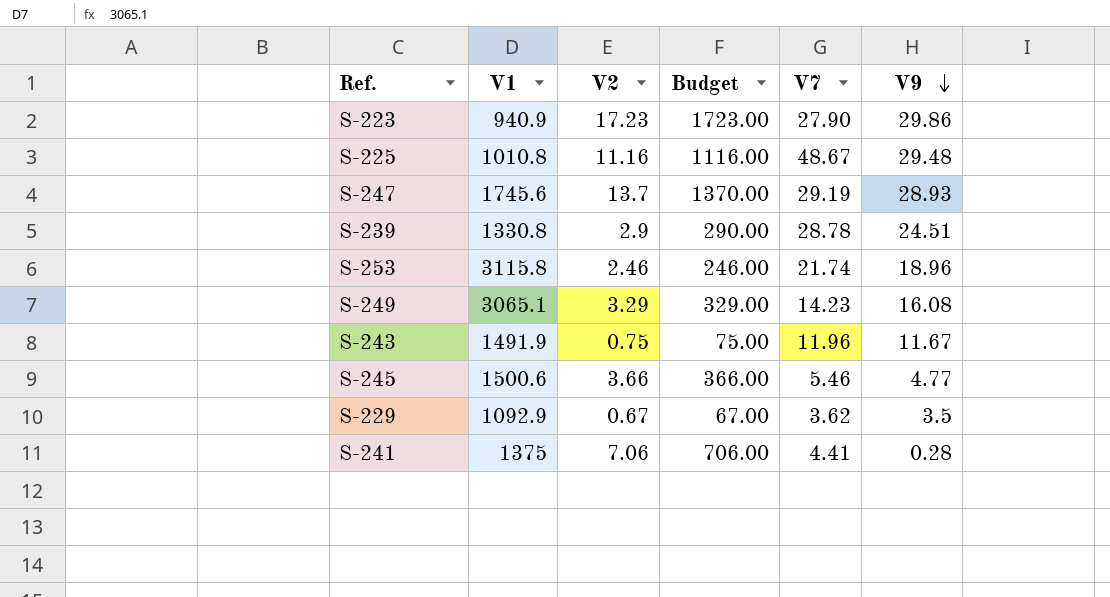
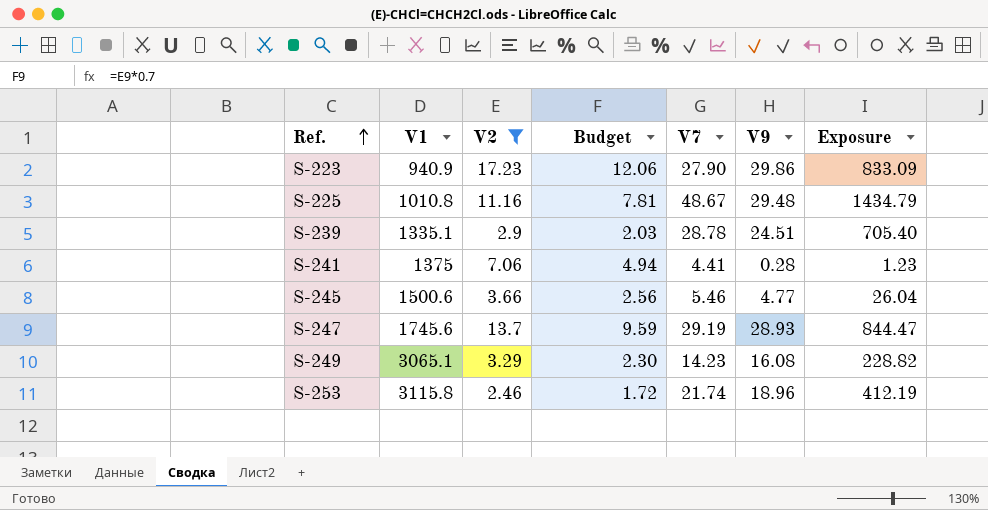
filter: none -> V2 >= 2.46
row order: V9 descending -> Ref. ascending
column Budget | formula: [V2] * 100 -> [V2] * 0.7
column Exposure | formula: none -> [V7] * [V9]
S-239 | V1: 1330.8 -> 1335.1

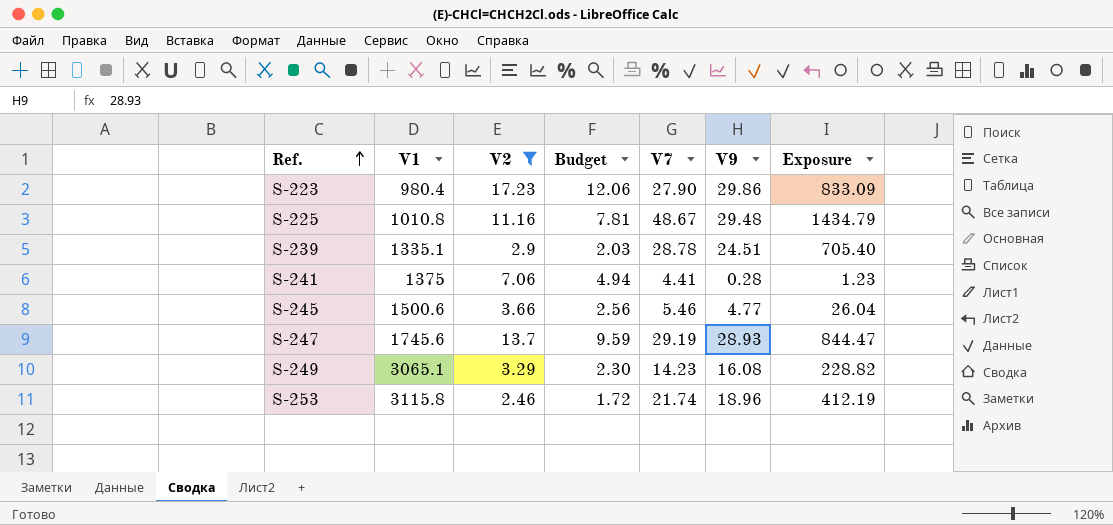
S-223 | V1: 940.9 -> 980.4

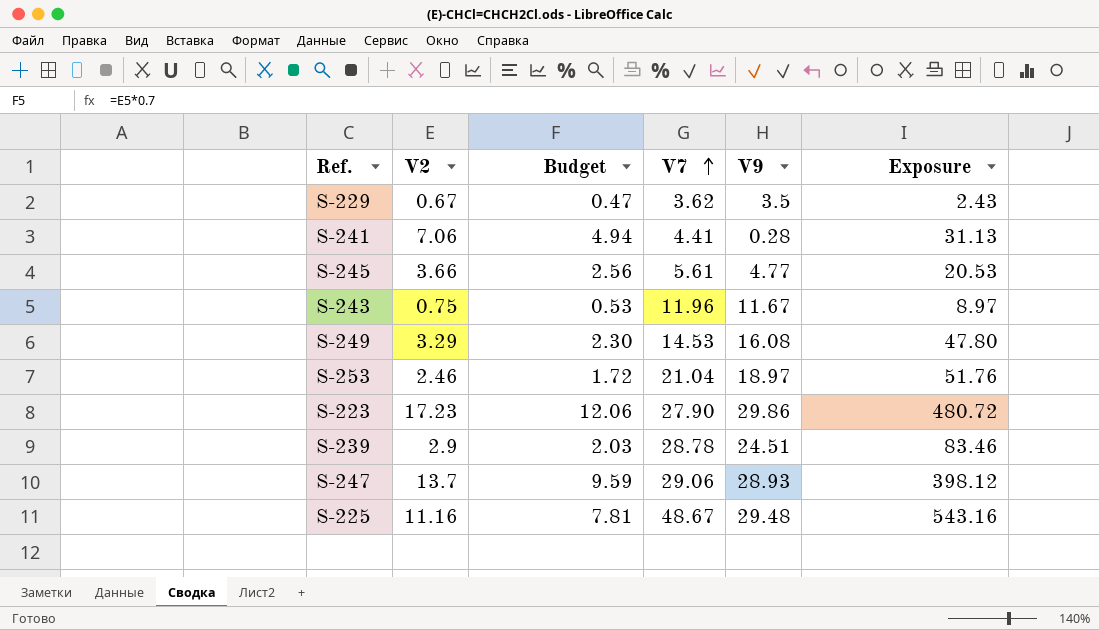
filter: V2 >= 2.46 -> none
row order: Ref. ascending -> V7 ascending
column V1 | position: 2 -> none
column Exposure | formula: [V7] * [V9] -> [V2] * [V7]
S-245 | V7: 5.46 -> 5.61
S-249 | V7: 14.23 -> 14.53
S-253 | V7: 21.74 -> 21.04
S-253 | V9: 18.96 -> 18.97
S-247 | V7: 29.19 -> 29.06

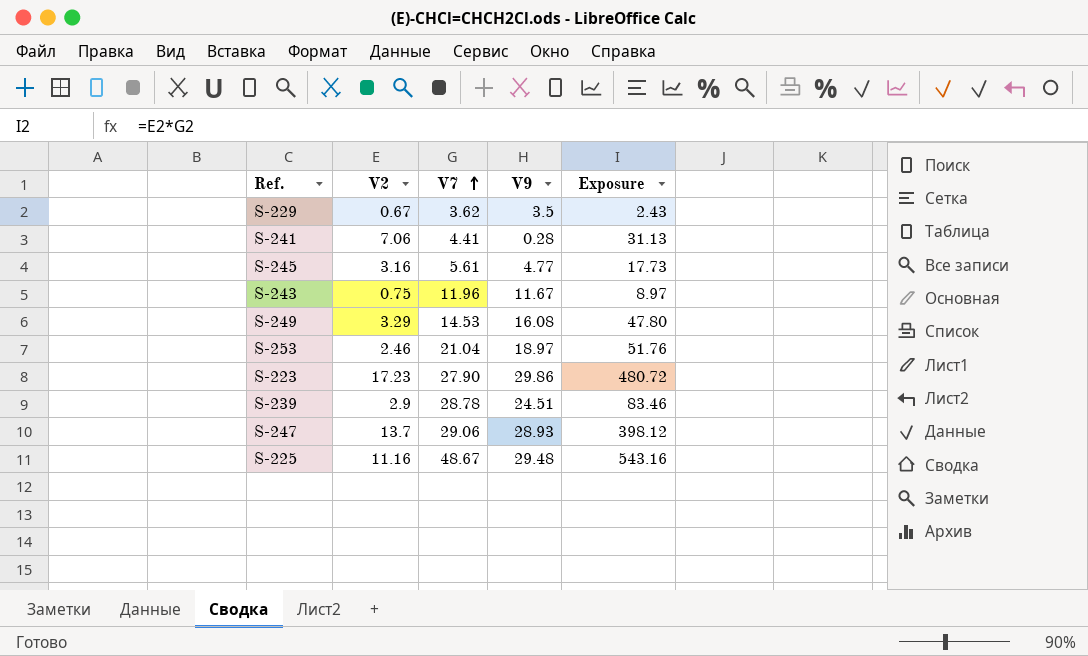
column Budget | formula: [V2] * 0.7 -> none
S-245 | V2: 3.66 -> 3.16
S-245 | Exposure: 20.53 -> 17.73

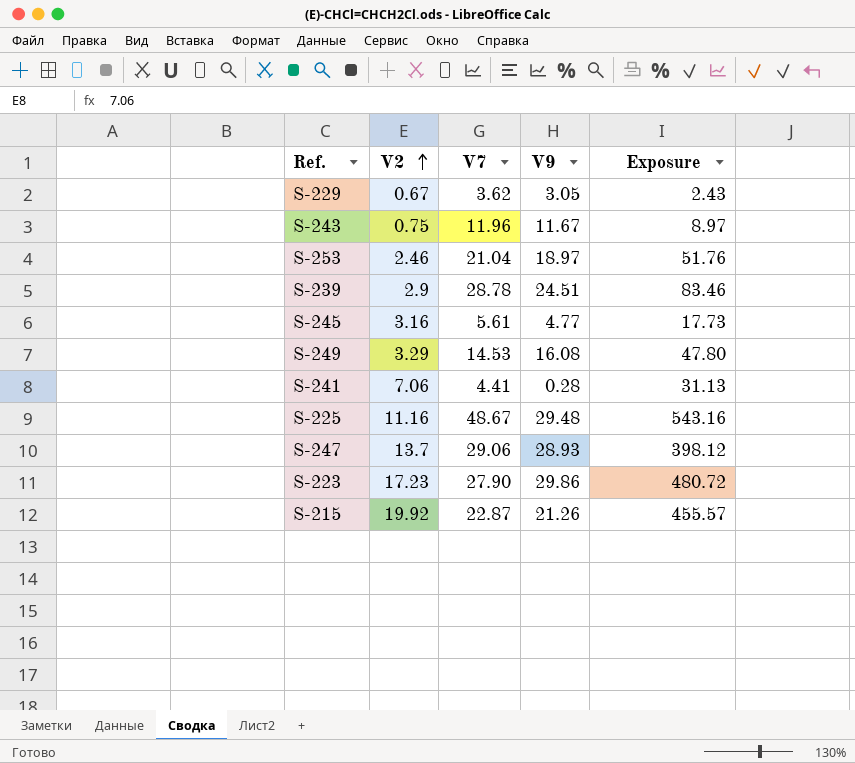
row order: V7 ascending -> V2 ascending
S-229 | V9: 3.5 -> 3.05
row S-215: none -> 19.92 | 22.87 | 21.26 | 455.57

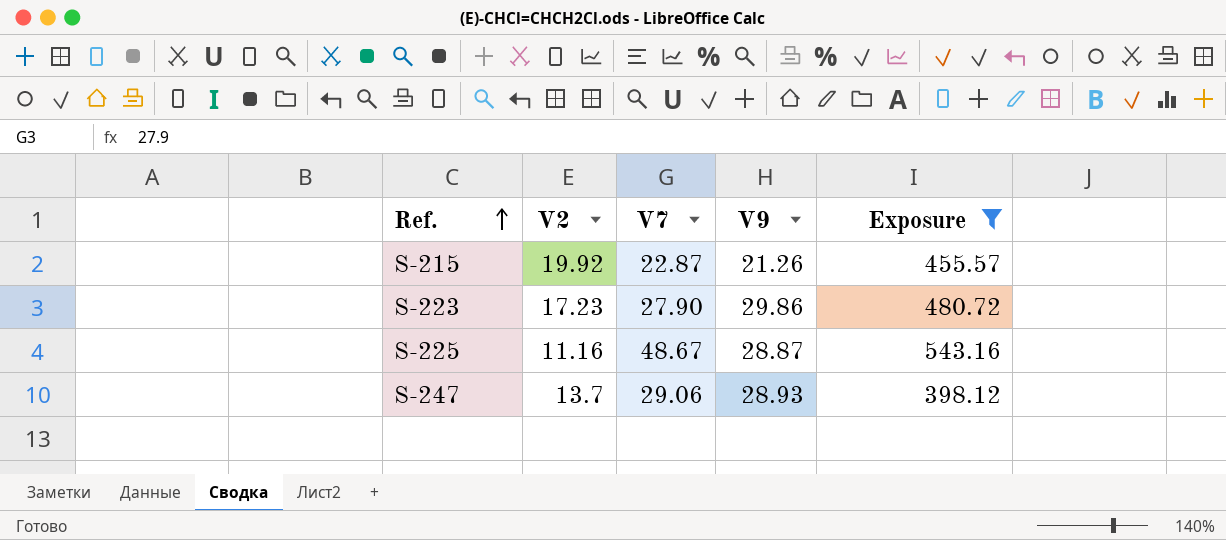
filter: none -> Exposure >= 398.12
row order: V2 ascending -> Ref. ascending
S-225 | V9: 29.48 -> 28.87

